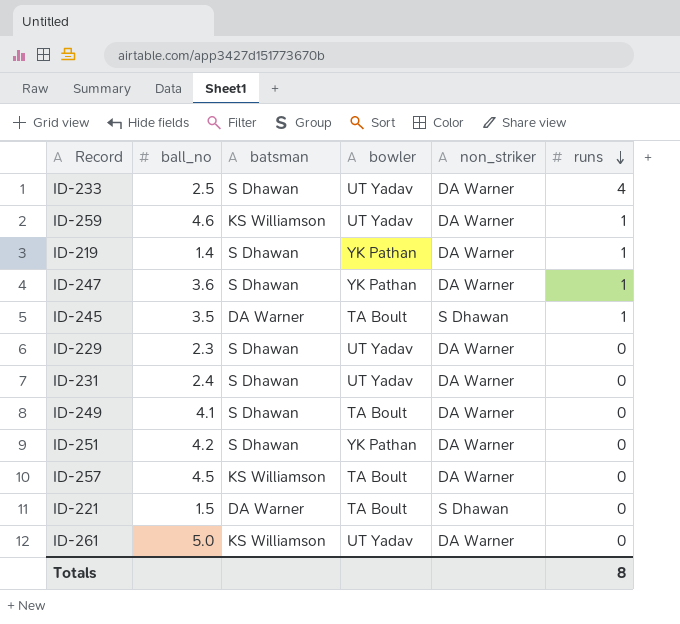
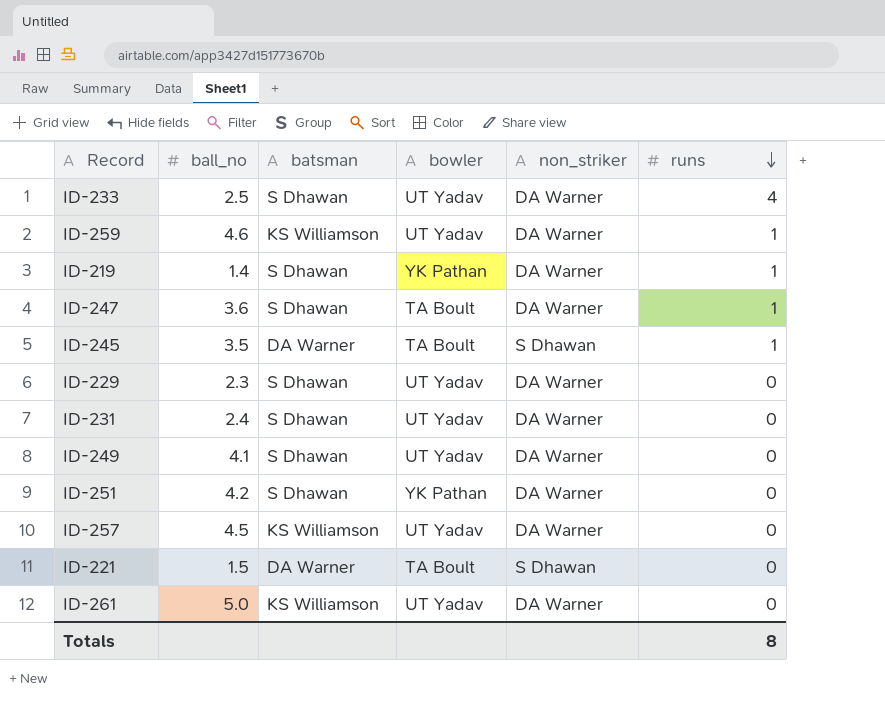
ID-247 | bowler: YK Pathan -> TA Boult
ID-249 | bowler: TA Boult -> UT Yadav
ID-257 | bowler: TA Boult -> UT Yadav

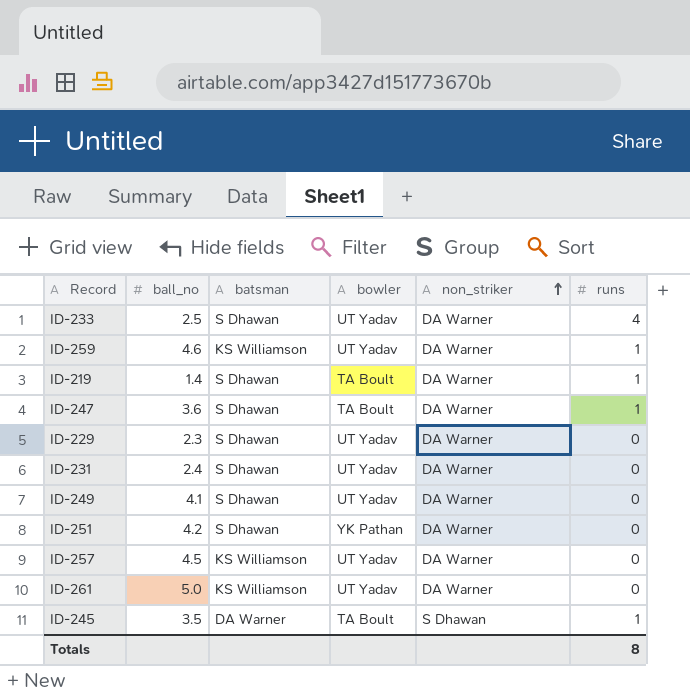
row order: runs descending -> non_striker ascending
row ID-221: 1.5 | DA Warner | TA Boult | S Dhawan | 0 -> none
ID-219 | bowler: YK Pathan -> TA Boult

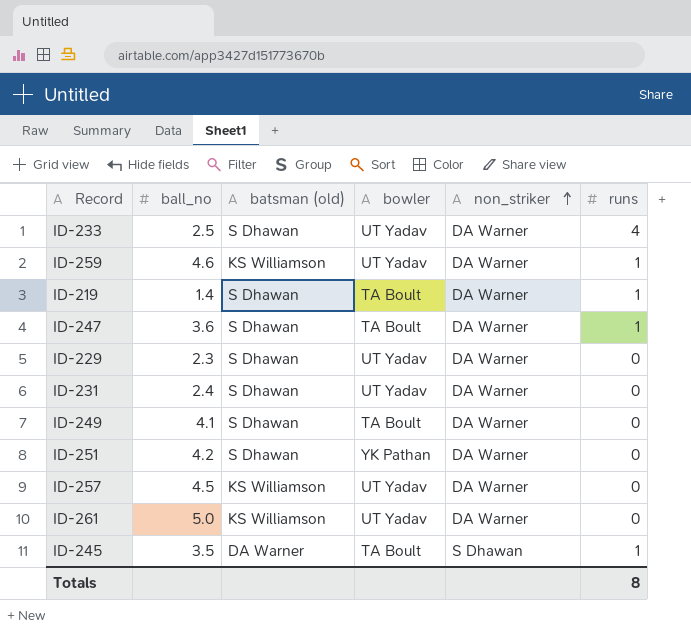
column name: batsman -> batsman (old)
ID-249 | bowler: UT Yadav -> TA Boult

